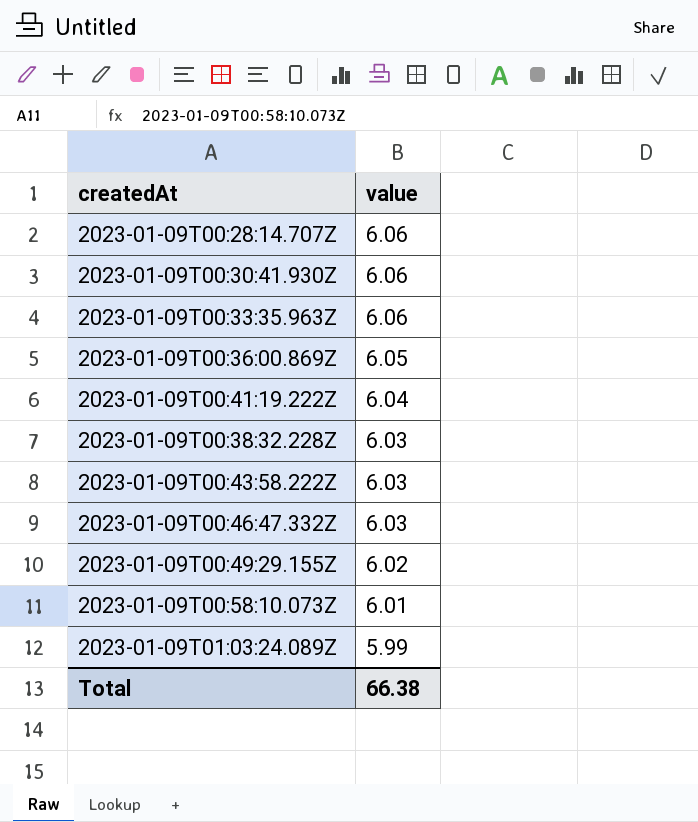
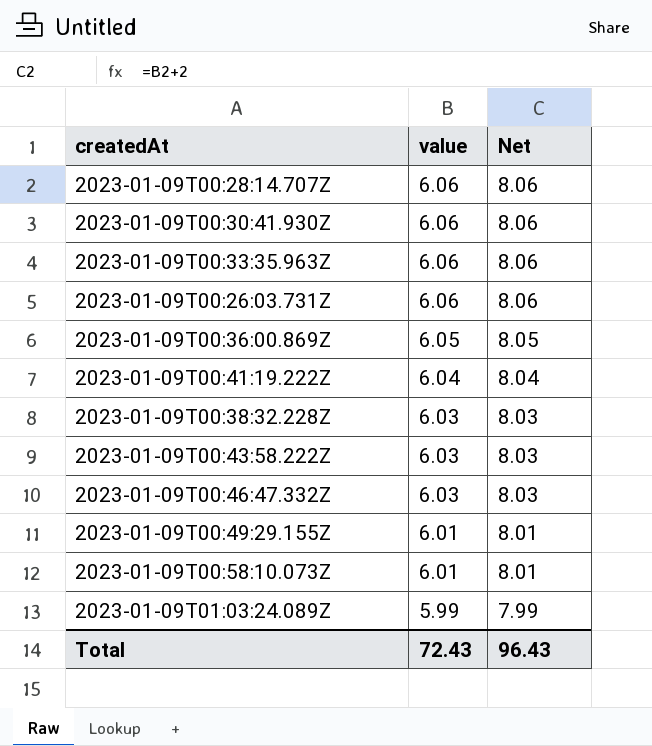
column Net | formula: none -> [value] + 2
row 2023-01-09T00:26:03.731Z: none -> 6.06 | 8.06
2023-01-09T00:49:29.155Z | value: 6.02 -> 6.01
Total | value: 66.38 -> 72.43

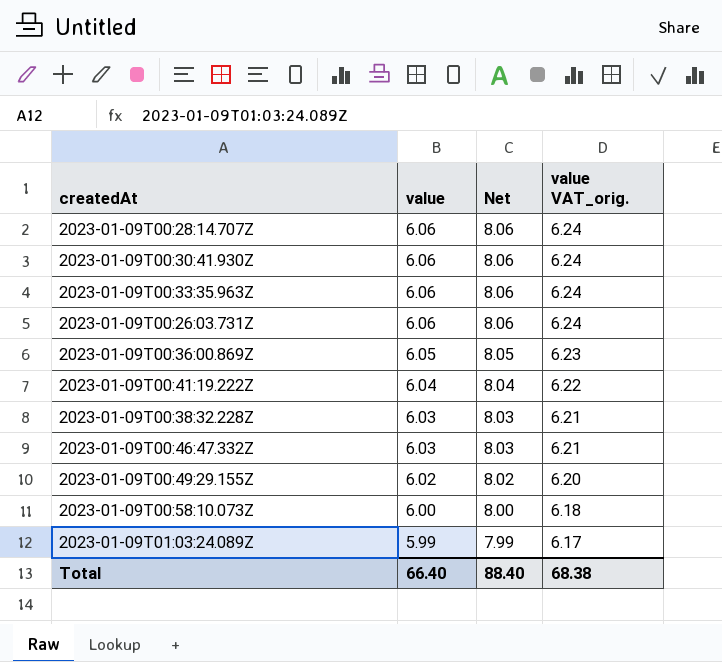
column value VAT_orig. | formula: none -> [value] * 1.03
row 2023-01-09T00:43:58.222Z: 6.03 | 8.03 -> none
2023-01-09T00:49:29.155Z | value: 6.01 -> 6.02
2023-01-09T00:49:29.155Z | Net: 8.01 -> 8.02
2023-01-09T00:58:10.073Z | value: 6.01 -> 6.00
2023-01-09T00:58:10.073Z | Net: 8.01 -> 8.00
Total | value: 72.43 -> 66.40
Total | Net: 96.43 -> 88.40

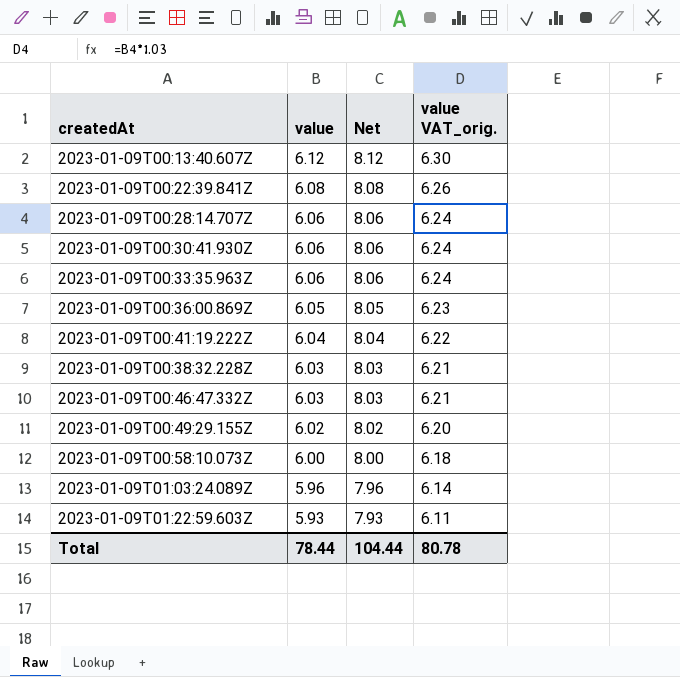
row 2023-01-09T00:26:03.731Z: 6.06 | 8.06 | 6.24 -> none
row 2023-01-09T00:13:40.607Z: none -> 6.12 | 8.12 | 6.30
row 2023-01-09T00:22:39.841Z: none -> 6.08 | 8.08 | 6.26
2023-01-09T01:03:24.089Z | value: 5.99 -> 5.96
2023-01-09T01:03:24.089Z | Net: 7.99 -> 7.96
2023-01-09T01:03:24.089Z | value VAT_orig.: 6.17 -> 6.14
row 2023-01-09T01:22:59.603Z: none -> 5.93 | 7.93 | 6.11
Total | value: 66.40 -> 78.44
Total | Net: 88.40 -> 104.44
Total | value VAT_orig.: 68.38 -> 80.78

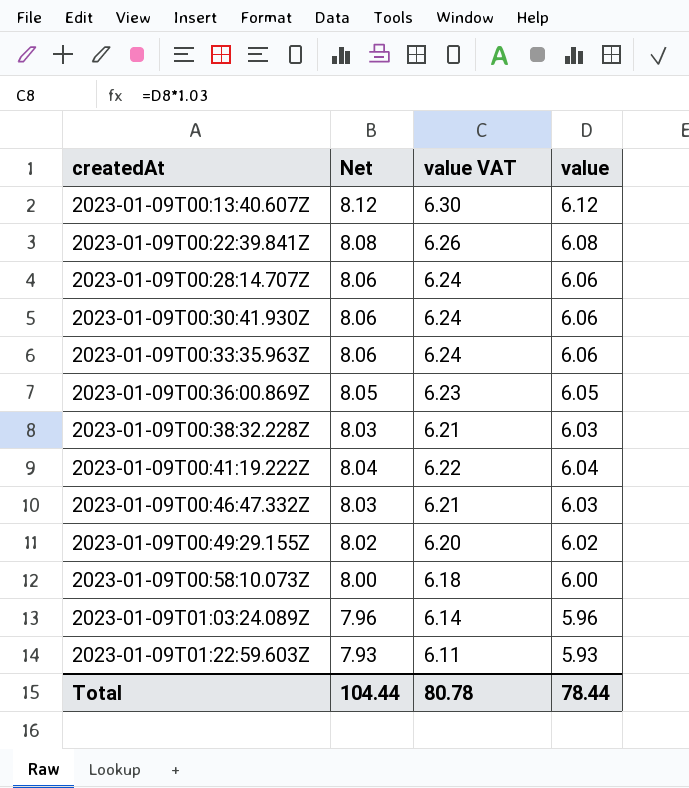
row order: value descending -> createdAt ascending
column name: value VAT_orig. -> value VAT
column value | position: 2 -> 4

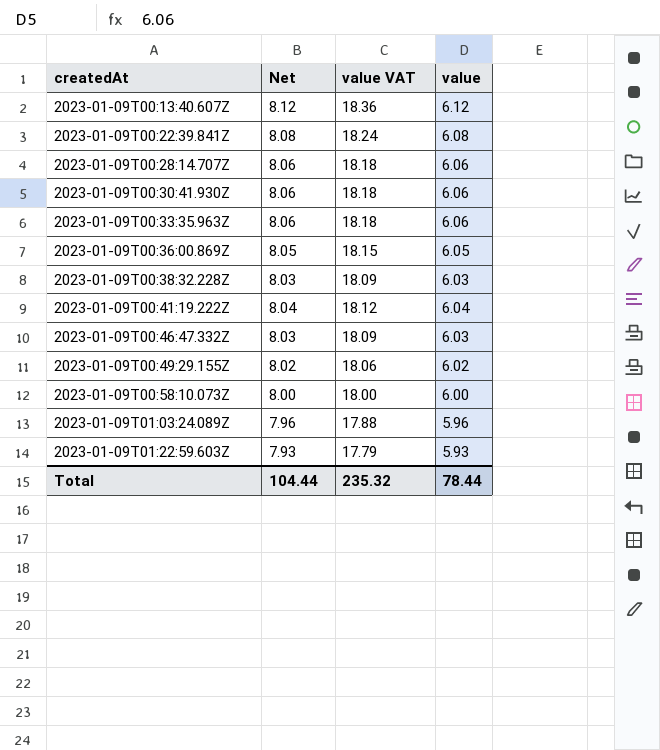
column value VAT | formula: [value] * 1.03 -> [value] * 3
Total | value VAT: 80.78 -> 235.32

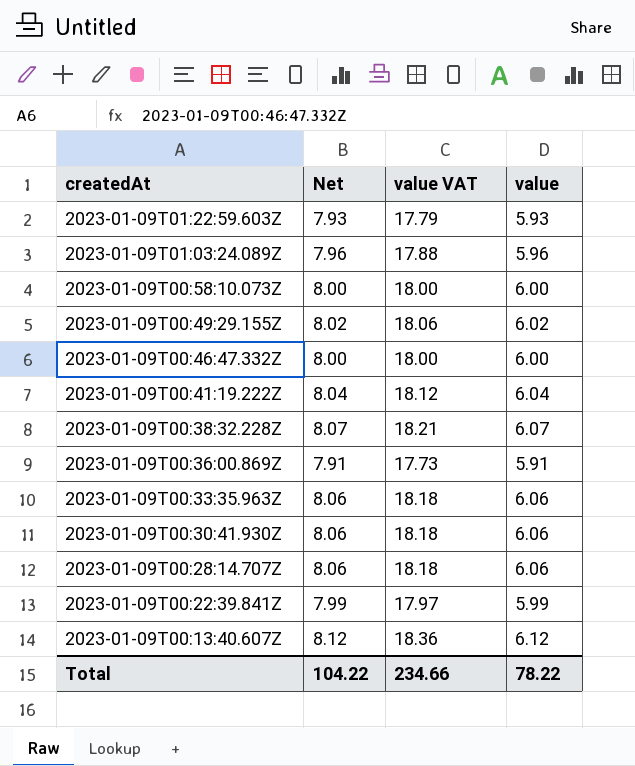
row order: createdAt ascending -> createdAt descending
2023-01-09T00:46:47.332Z | Net: 8.03 -> 8.00
2023-01-09T00:46:47.332Z | value VAT: 18.09 -> 18.00
2023-01-09T00:46:47.332Z | value: 6.03 -> 6.00
2023-01-09T00:38:32.228Z | Net: 8.03 -> 8.07
2023-01-09T00:38:32.228Z | value VAT: 18.09 -> 18.21
2023-01-09T00:38:32.228Z | value: 6.03 -> 6.07
2023-01-09T00:36:00.869Z | Net: 8.05 -> 7.91
2023-01-09T00:36:00.869Z | value VAT: 18.15 -> 17.73
2023-01-09T00:36:00.869Z | value: 6.05 -> 5.91
2023-01-09T00:22:39.841Z | Net: 8.08 -> 7.99
2023-01-09T00:22:39.841Z | value VAT: 18.24 -> 17.97
2023-01-09T00:22:39.841Z | value: 6.08 -> 5.99
Total | Net: 104.44 -> 104.22
Total | value VAT: 235.32 -> 234.66
Total | value: 78.44 -> 78.22

